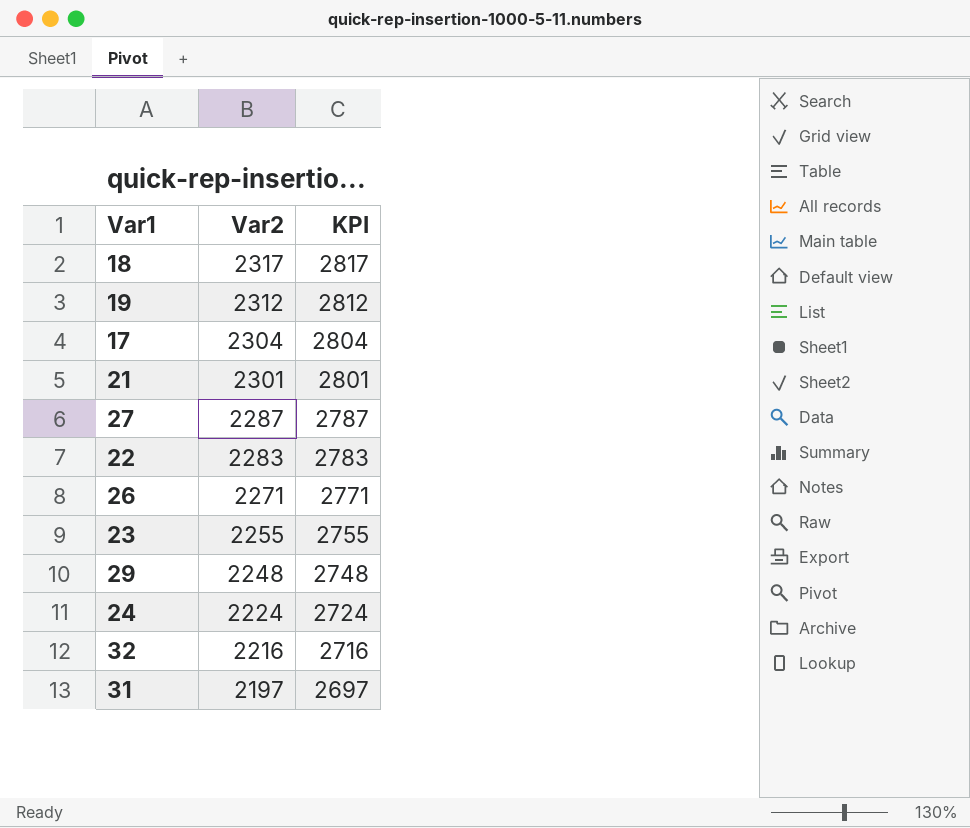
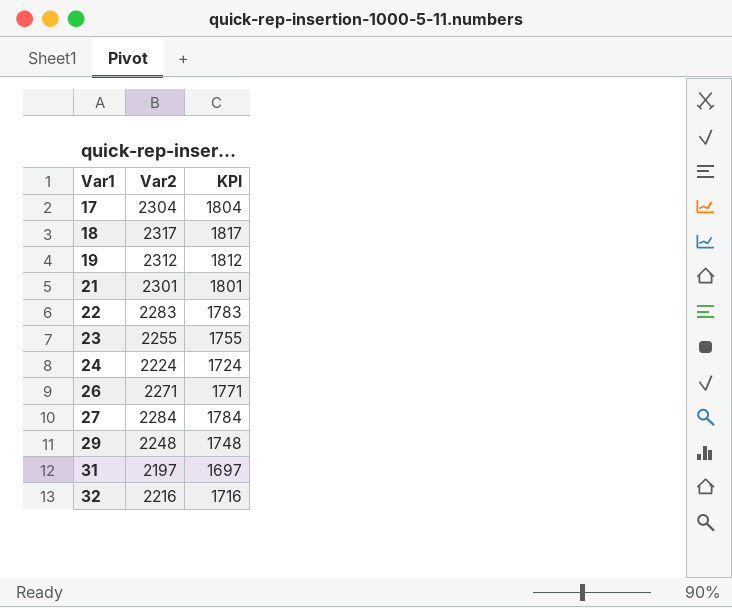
row order: Var2 descending -> Var1 ascending
column KPI | formula: [Var2] + 500 -> [Var2] - 500
27 | Var2: 2287 -> 2284

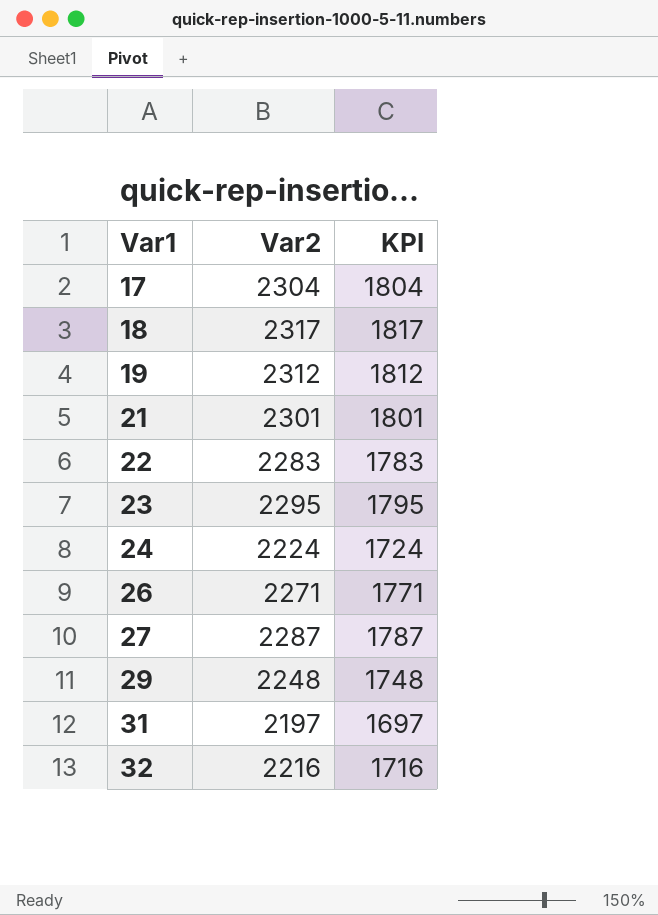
23 | Var2: 2255 -> 2295
23 | KPI: 1755 -> 1795
27 | Var2: 2284 -> 2287
27 | KPI: 1784 -> 1787

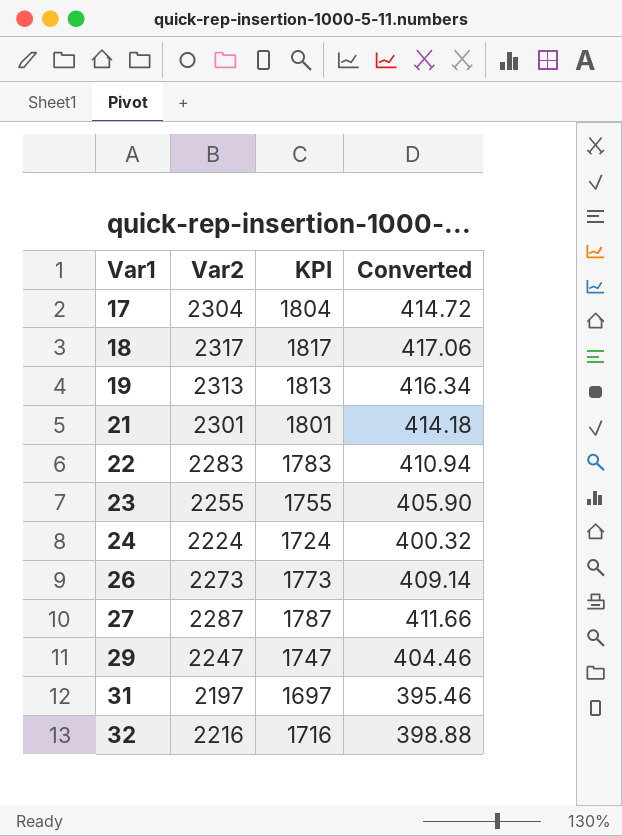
column Converted | formula: none -> [Var2] * 0.18
19 | Var2: 2312 -> 2313
19 | KPI: 1812 -> 1813
23 | Var2: 2295 -> 2255
23 | KPI: 1795 -> 1755
26 | Var2: 2271 -> 2273
26 | KPI: 1771 -> 1773
29 | Var2: 2248 -> 2247
29 | KPI: 1748 -> 1747

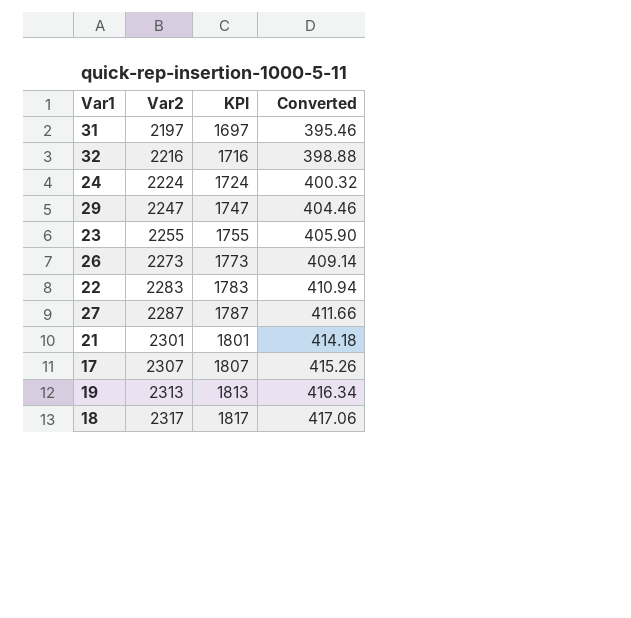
row order: Var1 ascending -> Var2 ascending
17 | Var2: 2304 -> 2307
17 | KPI: 1804 -> 1807
17 | Converted: 414.72 -> 415.26

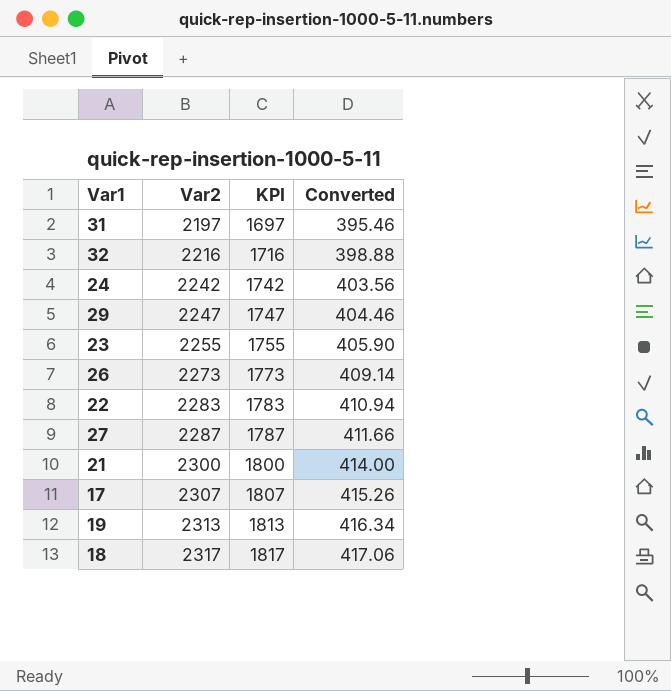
24 | Var2: 2224 -> 2242
24 | KPI: 1724 -> 1742
24 | Converted: 400.32 -> 403.56
21 | Var2: 2301 -> 2300
21 | KPI: 1801 -> 1800
21 | Converted: 414.18 -> 414.00

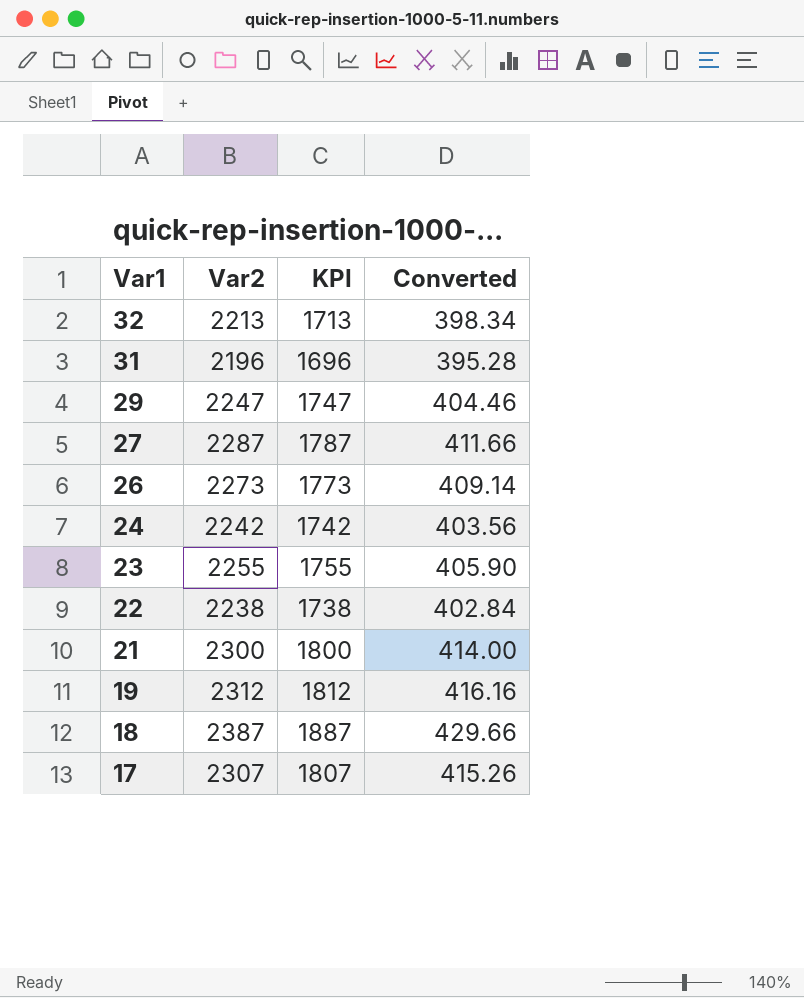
row order: Var2 ascending -> Var1 descending
32 | Var2: 2216 -> 2213
32 | KPI: 1716 -> 1713
32 | Converted: 398.88 -> 398.34
31 | Var2: 2197 -> 2196
31 | KPI: 1697 -> 1696
31 | Converted: 395.46 -> 395.28
22 | Var2: 2283 -> 2238
22 | KPI: 1783 -> 1738
22 | Converted: 410.94 -> 402.84
19 | Var2: 2313 -> 2312
19 | KPI: 1813 -> 1812
19 | Converted: 416.34 -> 416.16
18 | Var2: 2317 -> 2387
18 | KPI: 1817 -> 1887
18 | Converted: 417.06 -> 429.66

